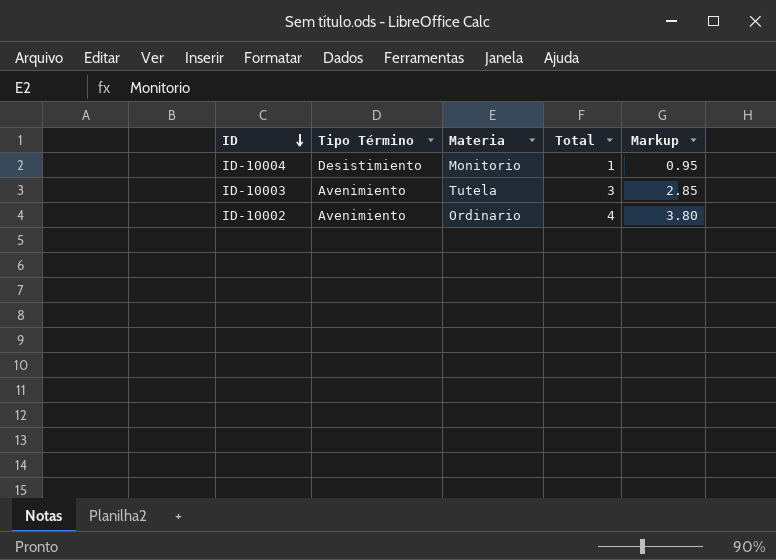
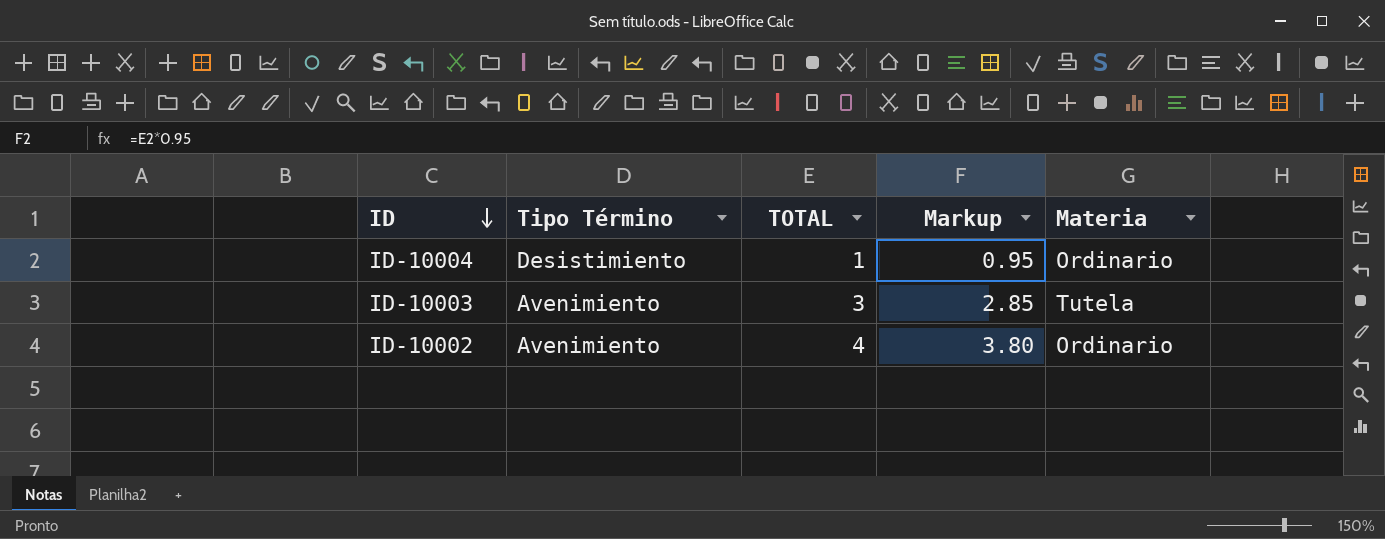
column name: Total -> TOTAL
column Materia | position: 3 -> 5
ID-10004 | Materia: Monitorio -> Ordinario

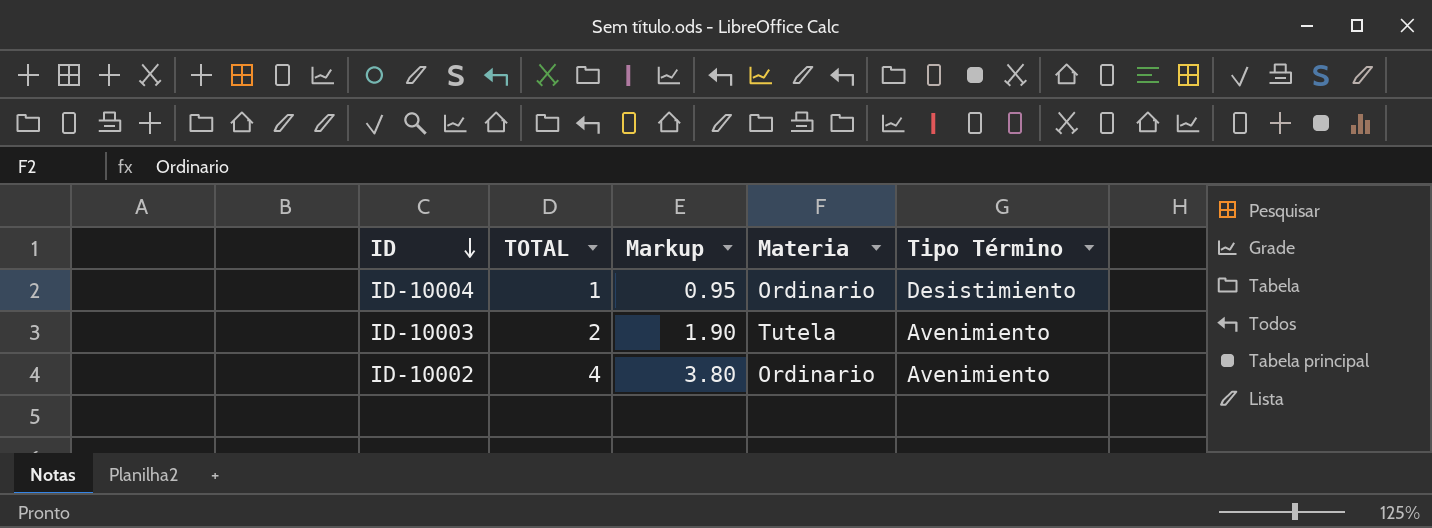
column Tipo Término | position: 2 -> 5
ID-10003 | TOTAL: 3 -> 2
ID-10003 | Markup: 2.85 -> 1.90

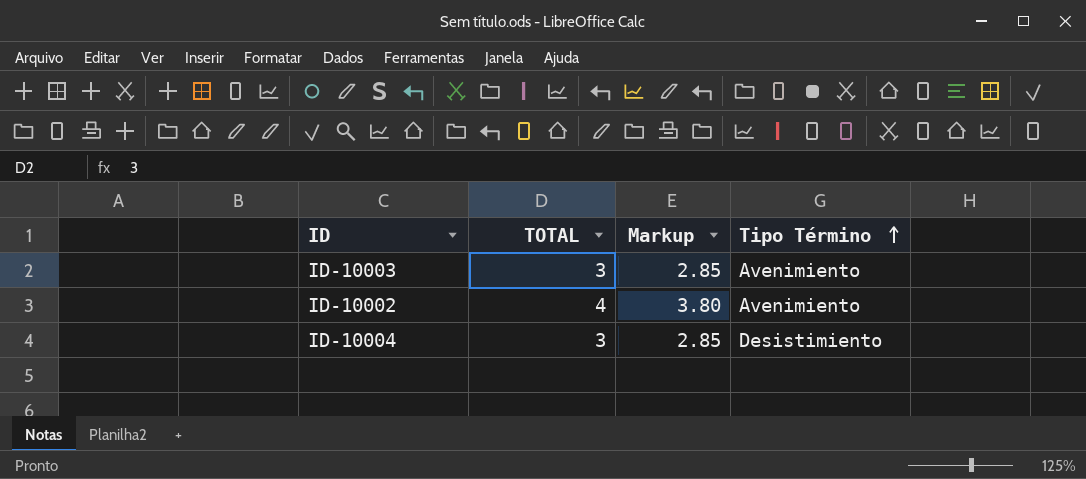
row order: ID descending -> Tipo Término ascending
column Materia | position: 4 -> none
ID-10003 | TOTAL: 2 -> 3
ID-10003 | Markup: 1.90 -> 2.85
ID-10004 | TOTAL: 1 -> 3
ID-10004 | Markup: 0.95 -> 2.85

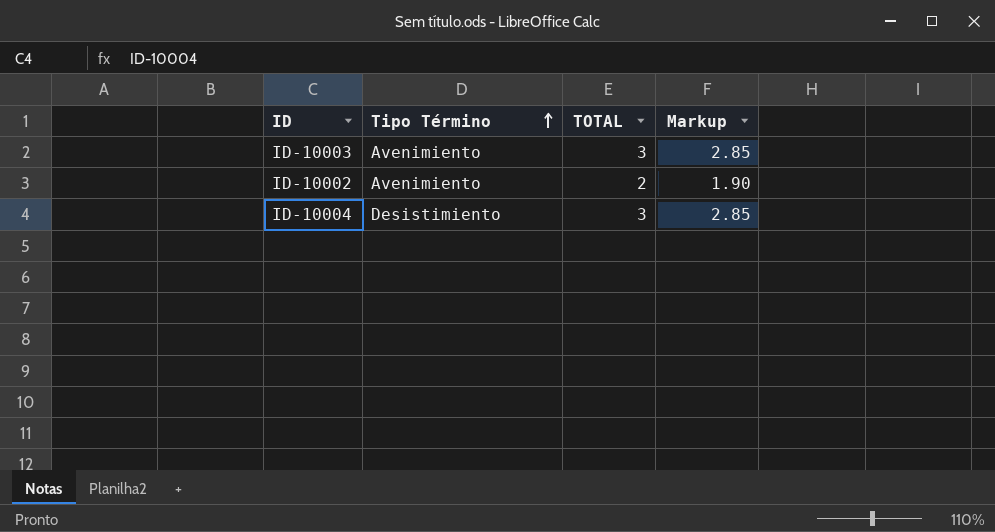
column Tipo Término | position: 4 -> 2
ID-10002 | TOTAL: 4 -> 2
ID-10002 | Markup: 3.80 -> 1.90

